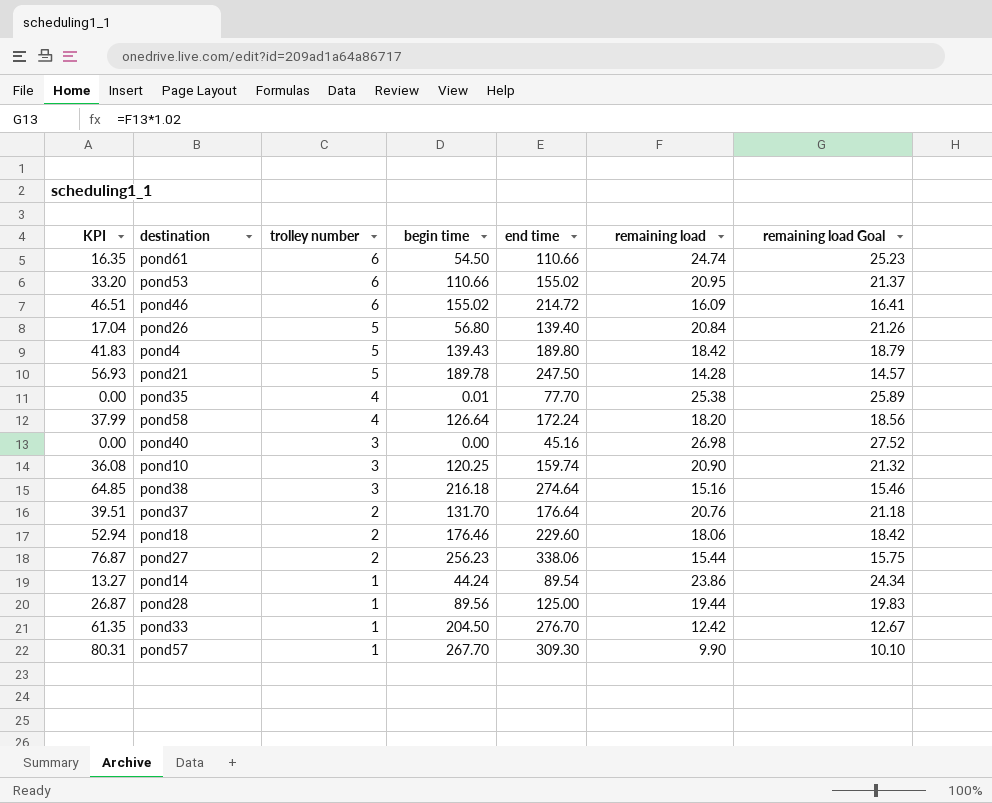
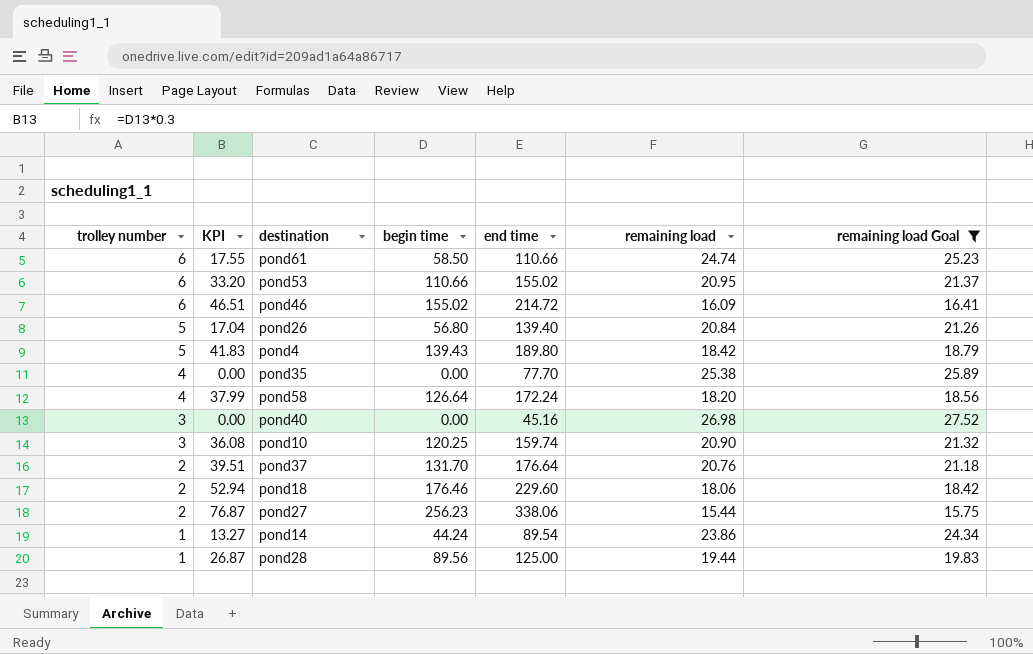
filter: none -> remaining load Goal >= 15.75
column trolley number | position: 3 -> 1
pond61 | KPI: 16.35 -> 17.55
pond61 | begin time: 54.50 -> 58.50
pond35 | begin time: 0.01 -> 0.00

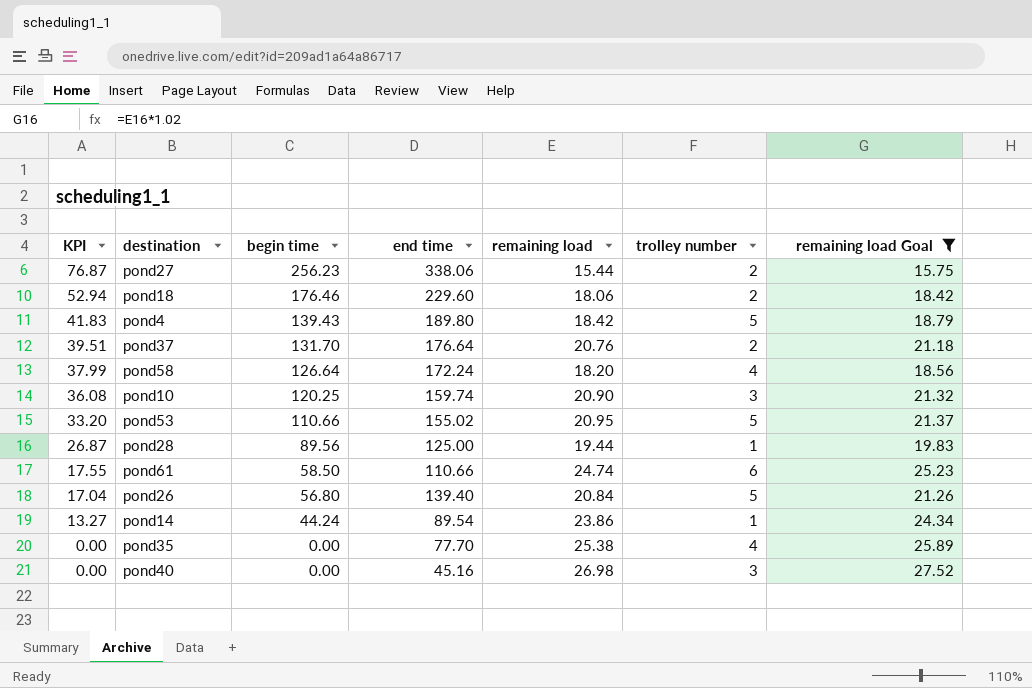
row order: trolley number descending -> KPI descending
column trolley number | position: 1 -> 6
row pond46: 6 | 46.51 | 155.02 | 214.72 | 16.09 | 16.41 -> none
pond53 | trolley number: 6 -> 5

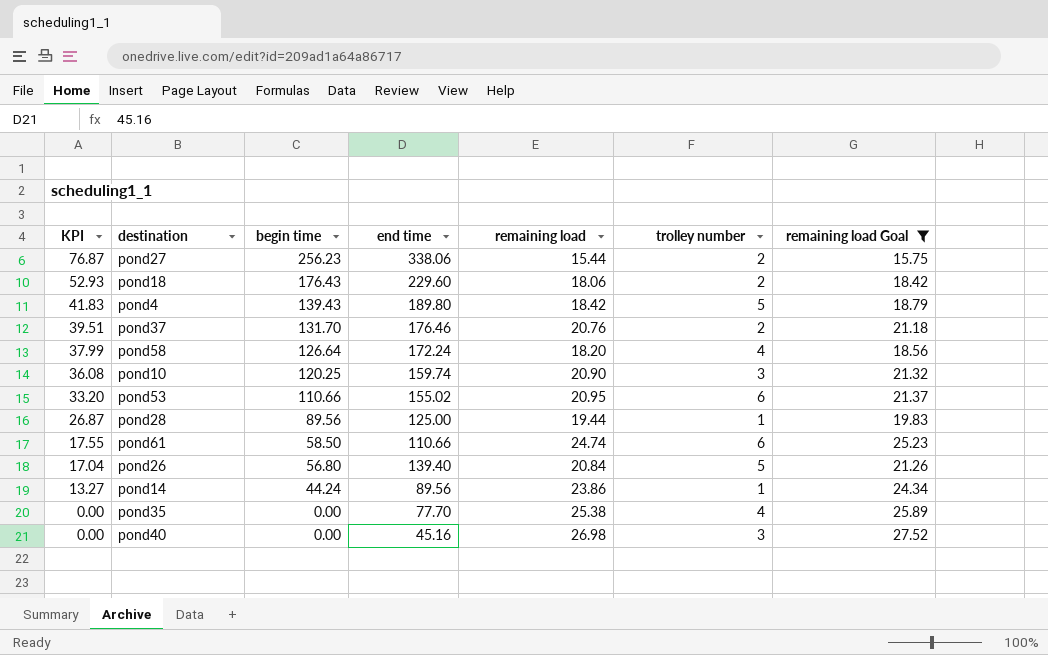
pond18 | KPI: 52.94 -> 52.93
pond18 | begin time: 176.46 -> 176.43
pond37 | end time: 176.64 -> 176.46
pond53 | trolley number: 5 -> 6
pond14 | end time: 89.54 -> 89.56

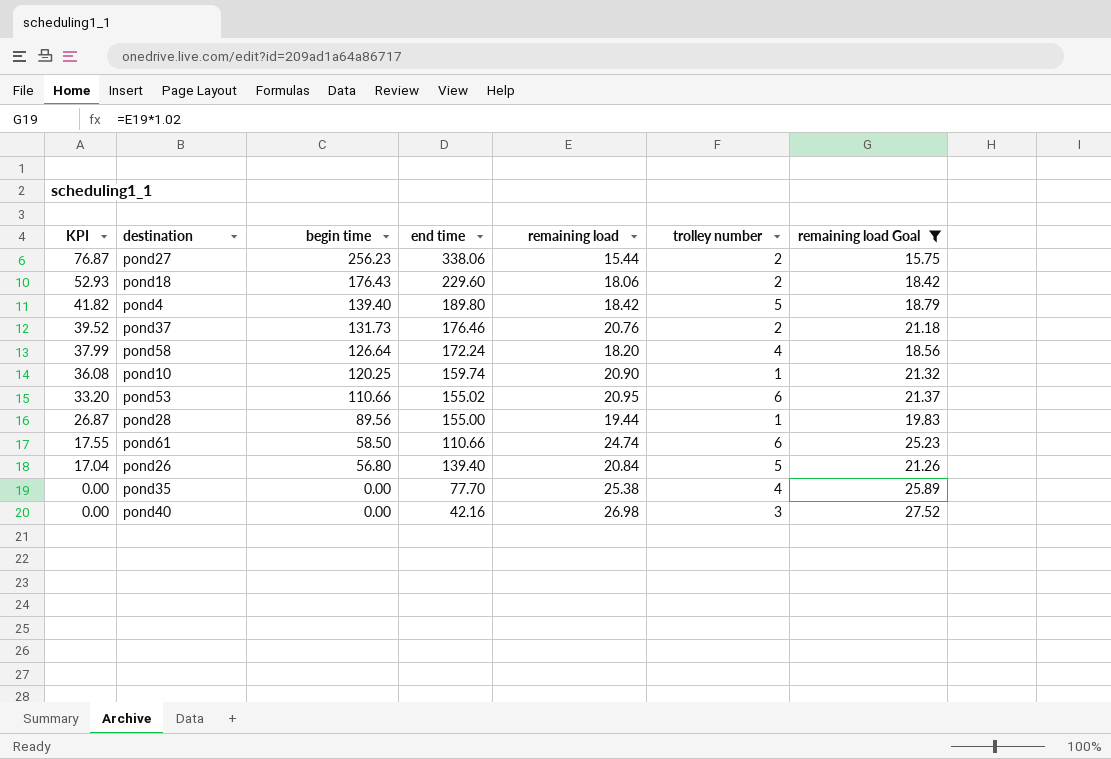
row pond14: 13.27 | 44.24 | 89.56 | 23.86 | 1 | 24.34 -> none
pond4 | KPI: 41.83 -> 41.82
pond4 | begin time: 139.43 -> 139.40
pond37 | KPI: 39.51 -> 39.52
pond37 | begin time: 131.70 -> 131.73
pond10 | trolley number: 3 -> 1
pond28 | end time: 125.00 -> 155.00
pond40 | end time: 45.16 -> 42.16

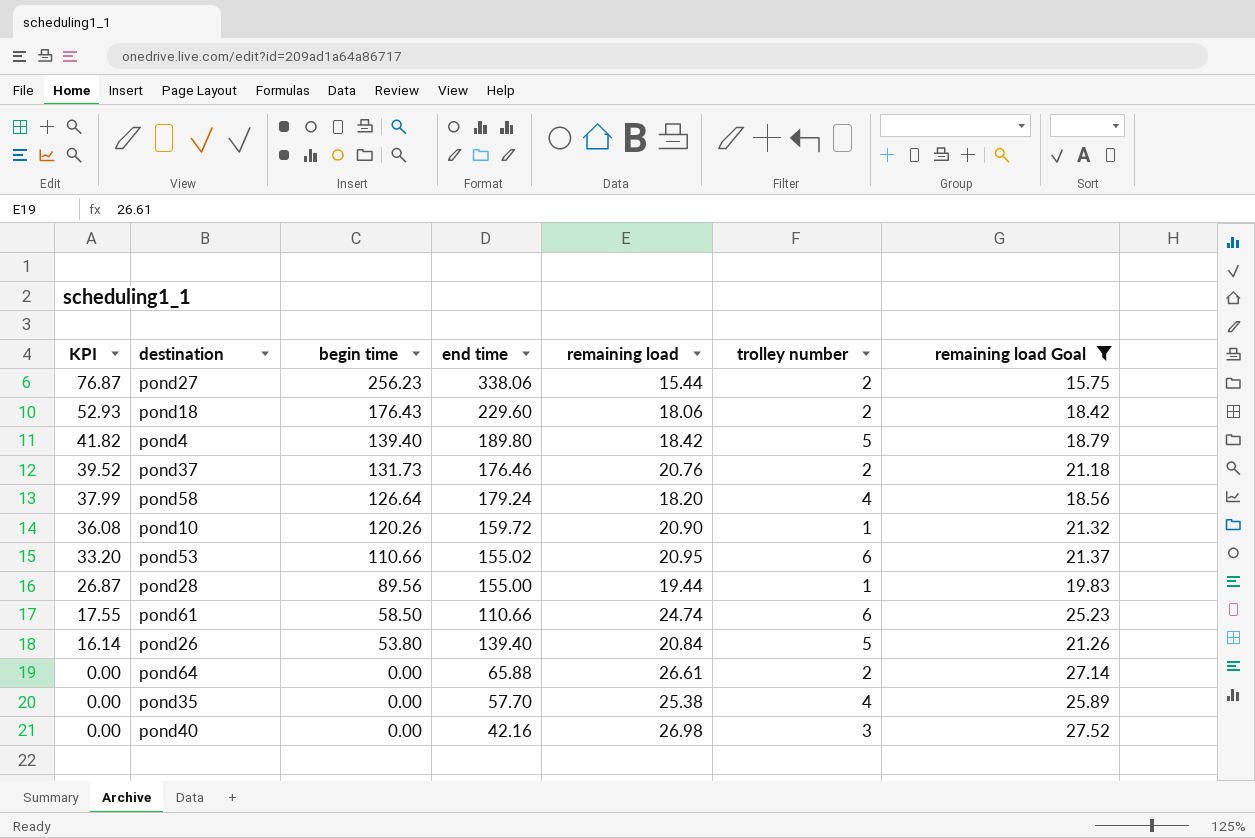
pond58 | end time: 172.24 -> 179.24
pond10 | begin time: 120.25 -> 120.26
pond10 | end time: 159.74 -> 159.72
pond26 | KPI: 17.04 -> 16.14
pond26 | begin time: 56.80 -> 53.80
row pond64: none -> 0.00 | 0.00 | 65.88 | 26.61 | 2 | 27.14
pond35 | end time: 77.70 -> 57.70

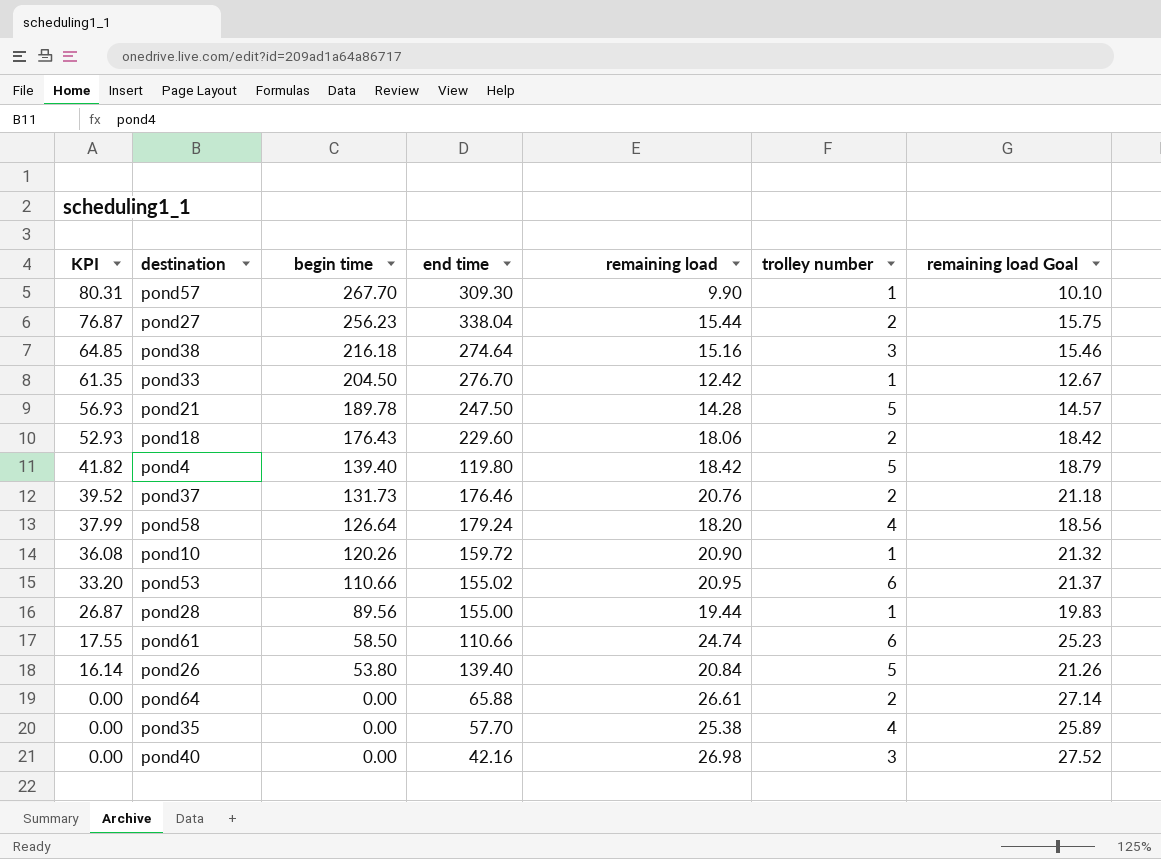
filter: remaining load Goal >= 15.75 -> none
pond27 | end time: 338.06 -> 338.04
pond4 | end time: 189.80 -> 119.80

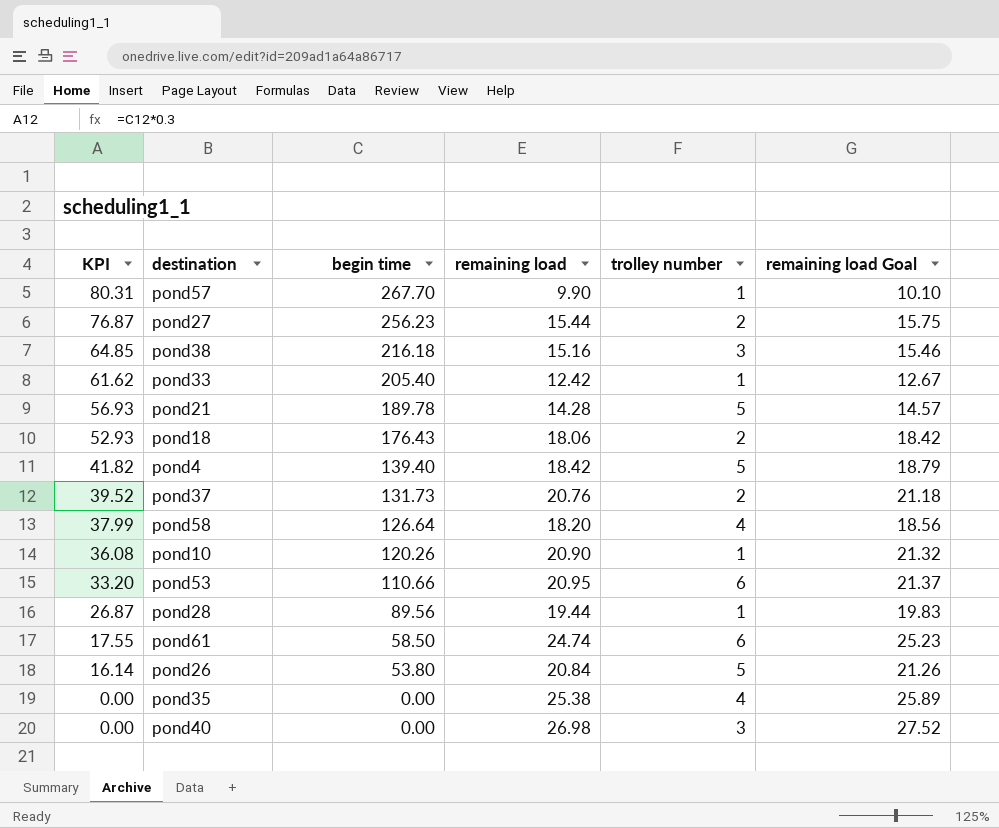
column end time | position: 4 -> none
row pond64: 0.00 | 0.00 | 65.88 | 26.61 | 2 | 27.14 -> none
pond33 | KPI: 61.35 -> 61.62
pond33 | begin time: 204.50 -> 205.40

